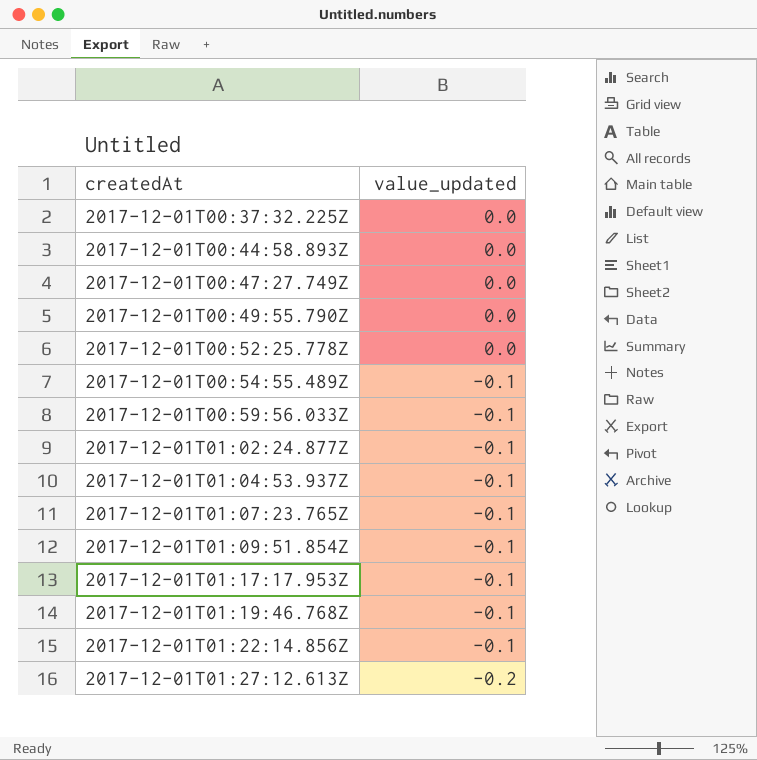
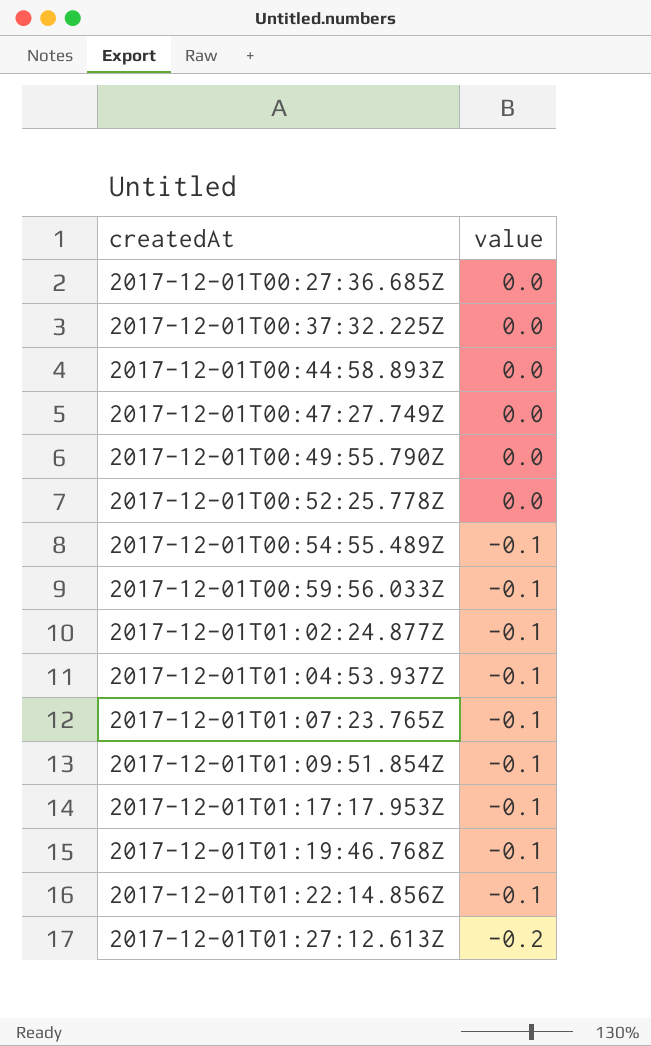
column name: value_updated -> value
row 2017-12-01T00:27:36.685Z: none -> 0.0

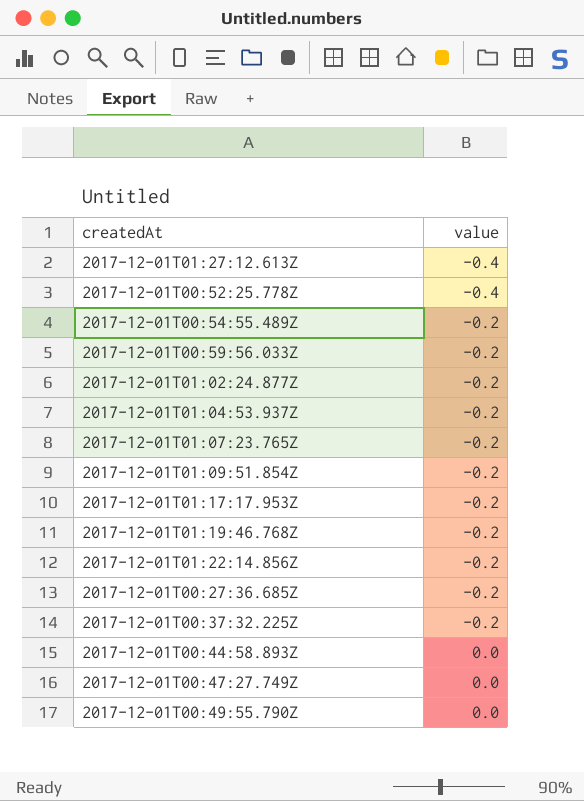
row order: createdAt ascending -> value ascending
2017-12-01T01:27:12.613Z | value: -0.2 -> -0.4
2017-12-01T00:52:25.778Z | value: 0.0 -> -0.4
2017-12-01T00:54:55.489Z | value: -0.1 -> -0.2
2017-12-01T00:59:56.033Z | value: -0.1 -> -0.2
2017-12-01T01:02:24.877Z | value: -0.1 -> -0.2
2017-12-01T01:04:53.937Z | value: -0.1 -> -0.2
2017-12-01T01:07:23.765Z | value: -0.1 -> -0.2
2017-12-01T01:09:51.854Z | value: -0.1 -> -0.2
2017-12-01T01:17:17.953Z | value: -0.1 -> -0.2
2017-12-01T01:19:46.768Z | value: -0.1 -> -0.2
2017-12-01T01:22:14.856Z | value: -0.1 -> -0.2
2017-12-01T00:27:36.685Z | value: 0.0 -> -0.2
2017-12-01T00:37:32.225Z | value: 0.0 -> -0.2

